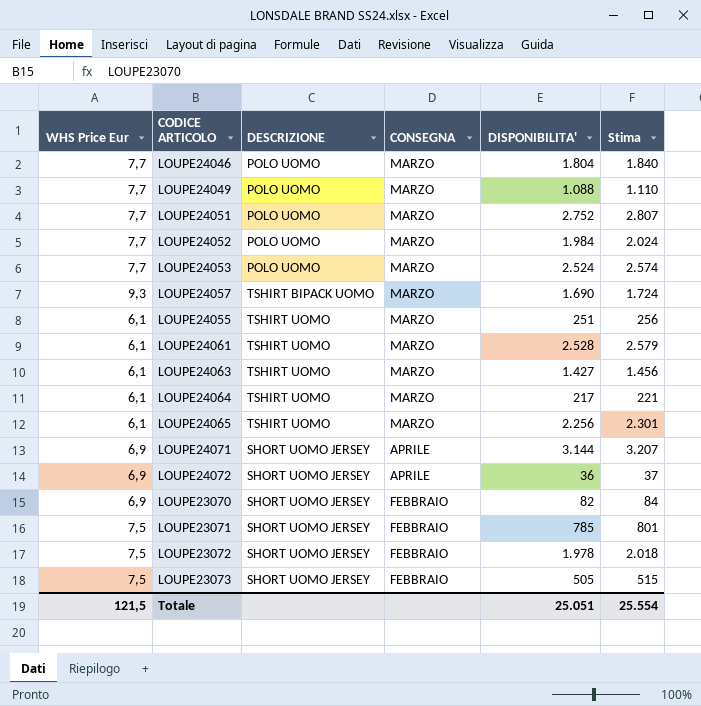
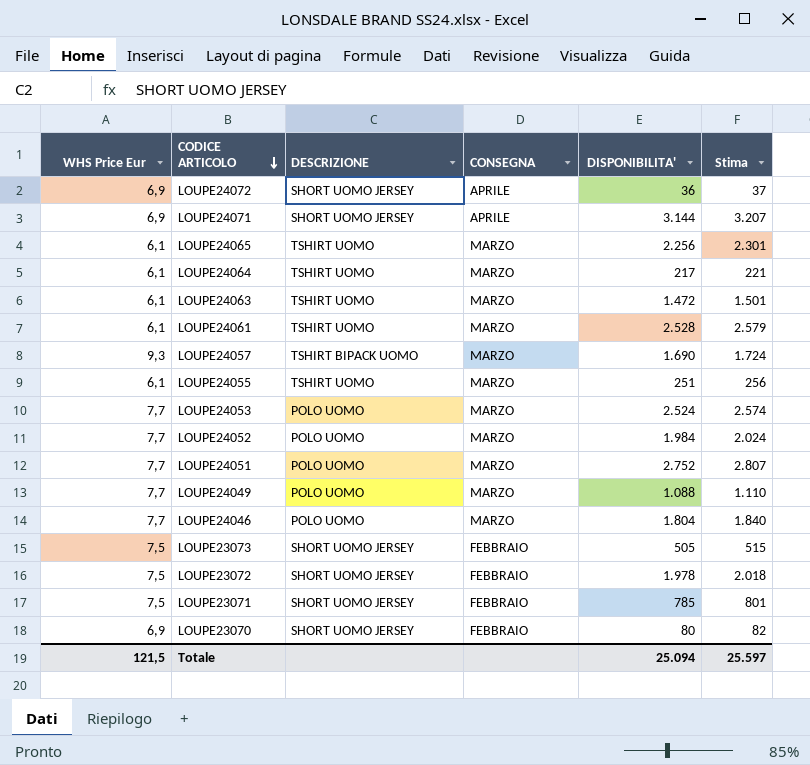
row order: none -> CODICE ARTICOLO descending
LOUPE24063 | DISPONIBILITA': 1.427 -> 1.472
LOUPE24063 | Stima: 1.456 -> 1.501
LOUPE23070 | DISPONIBILITA': 82 -> 80
LOUPE23070 | Stima: 84 -> 82
Totale | DISPONIBILITA': 25.051 -> 25.094
Totale | Stima: 25.554 -> 25.597

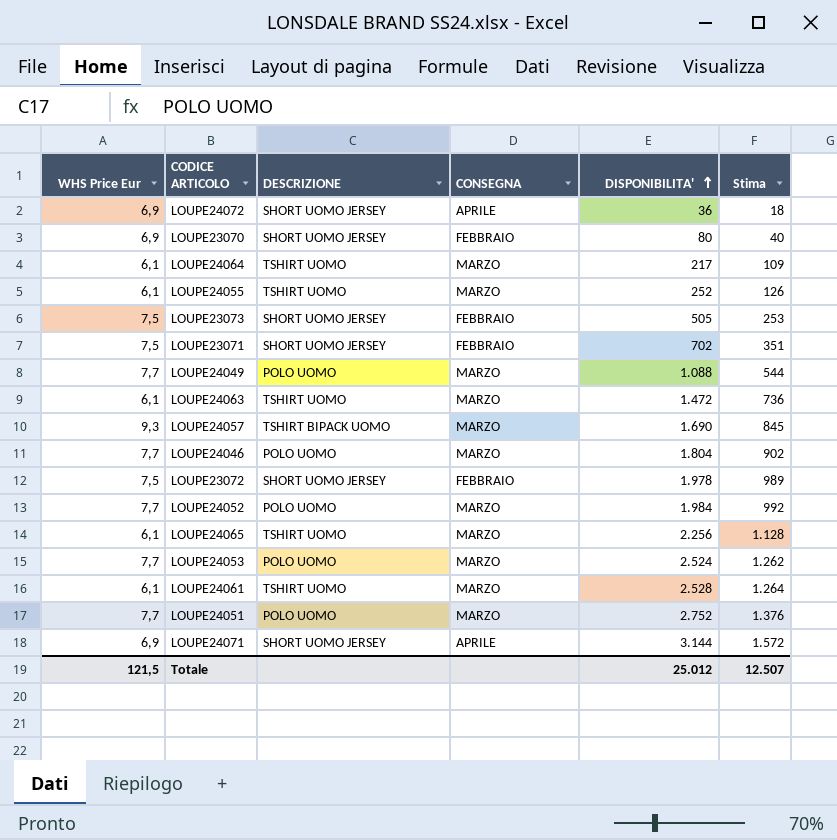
row order: CODICE ARTICOLO descending -> DISPONIBILITA' ascending
column Stima | formula: [DISPONIBILITA'] * 1,02 -> [DISPONIBILITA'] * 0,5
LOUPE24055 | DISPONIBILITA': 251 -> 252
LOUPE23071 | DISPONIBILITA': 785 -> 702
Totale | DISPONIBILITA': 25.094 -> 25.012
Totale | Stima: 25.597 -> 12.507

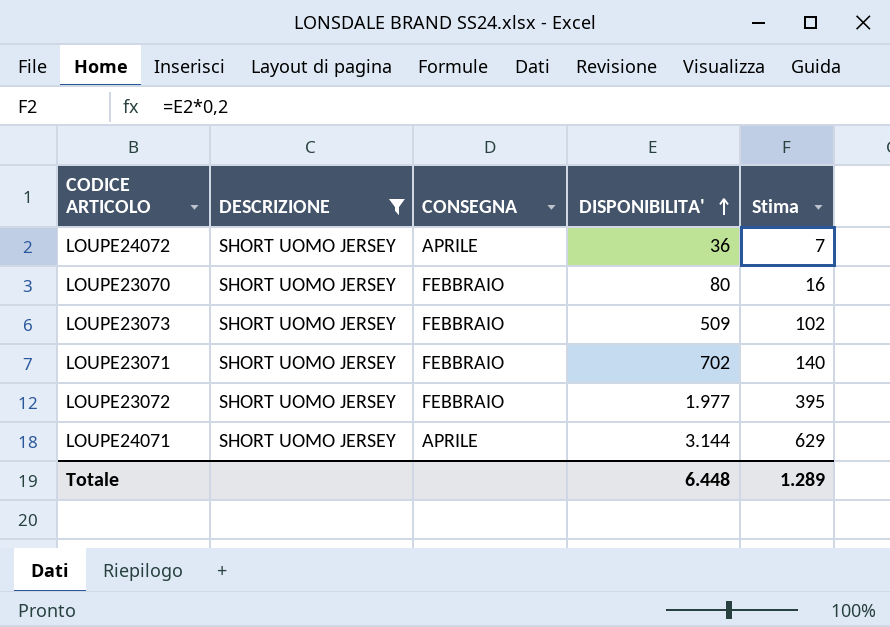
filter: none -> DESCRIZIONE = SHORT UOMO JERSEY
column WHS Price Eur | position: 1 -> none
column Stima | formula: [DISPONIBILITA'] * 0,5 -> [DISPONIBILITA'] * 0,2
LOUPE23073 | DISPONIBILITA': 505 -> 509
LOUPE23072 | DISPONIBILITA': 1.978 -> 1.977
Totale | DISPONIBILITA': 25.012 -> 6.448
Totale | Stima: 12.507 -> 1.289

